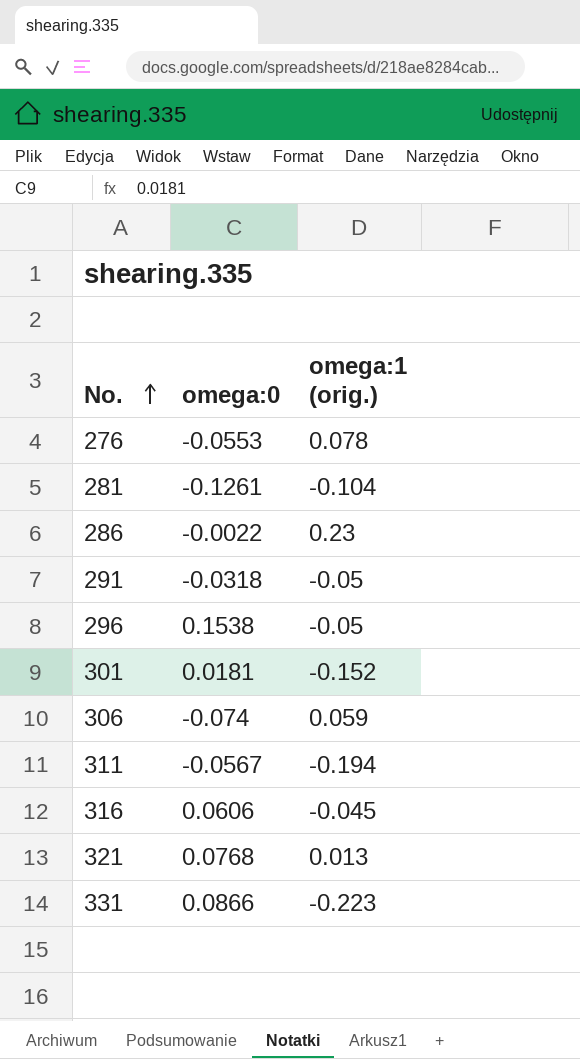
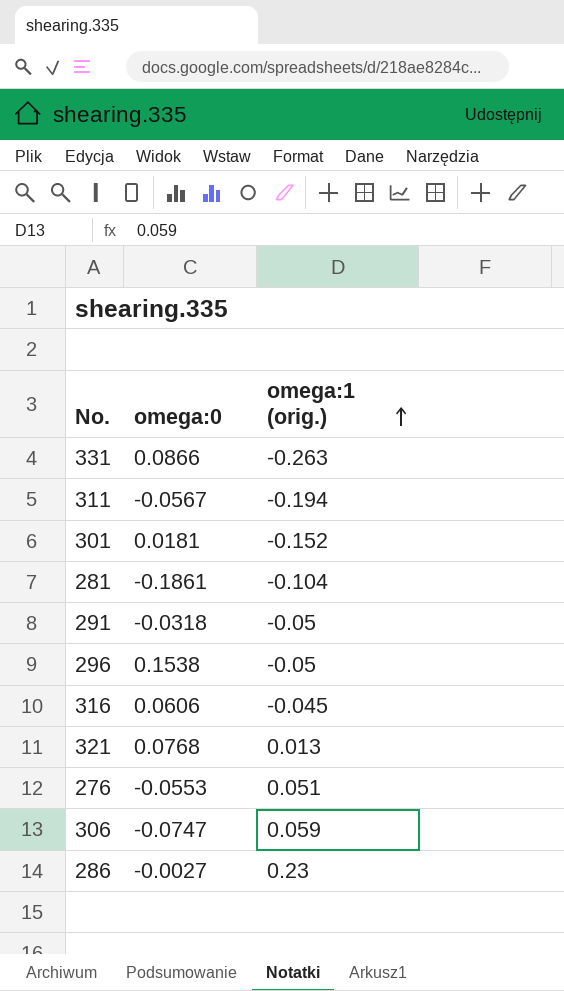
row order: No. ascending -> omega:1 (orig.) ascending
331 | omega:1 (orig.): -0.223 -> -0.263
281 | omega:0: -0.1261 -> -0.1861
276 | omega:1 (orig.): 0.078 -> 0.051
306 | omega:0: -0.074 -> -0.0747
286 | omega:0: -0.0022 -> -0.0027

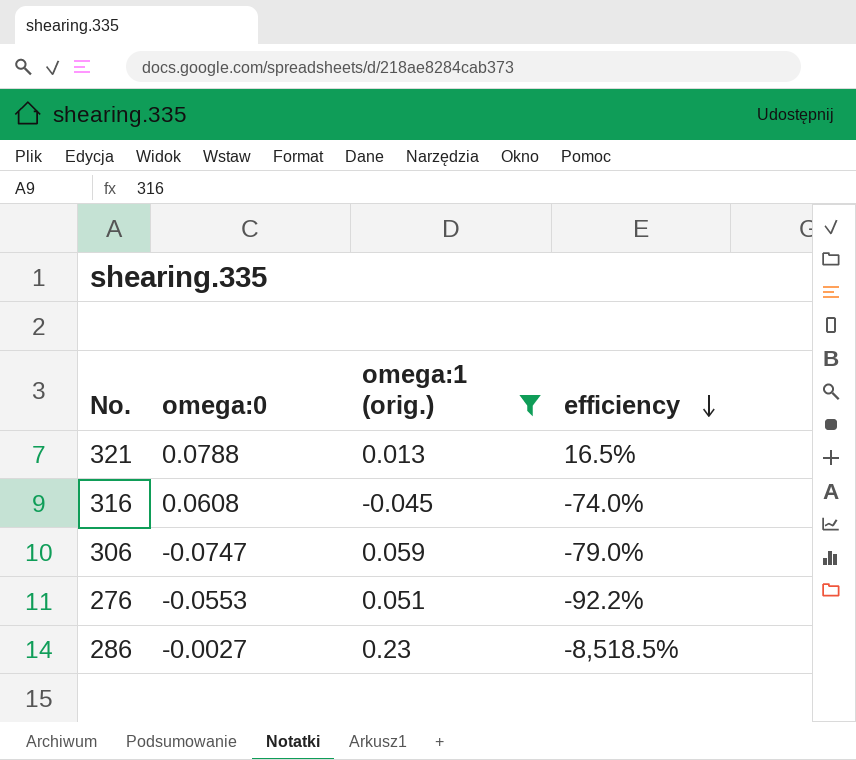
filter: none -> omega:1 (orig.) >= -0.045
row order: omega:1 (orig.) ascending -> efficiency descending
column efficiency | formula: none -> [omega:1 (orig.)] / [omega:0]
321 | omega:0: 0.0768 -> 0.0788
316 | omega:0: 0.0606 -> 0.0608

